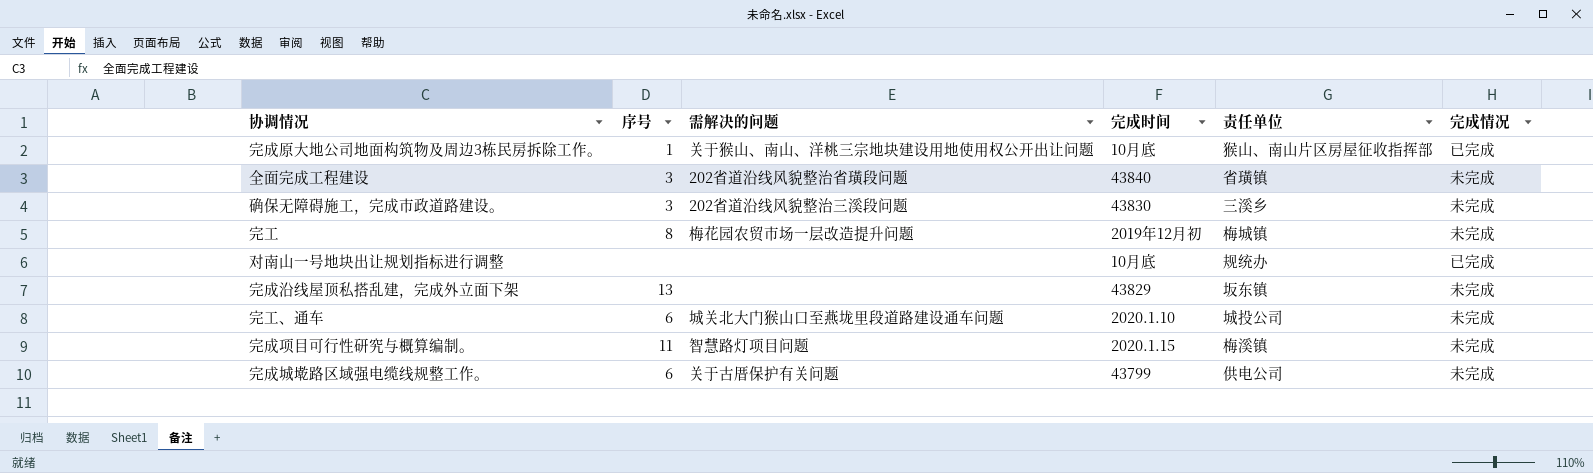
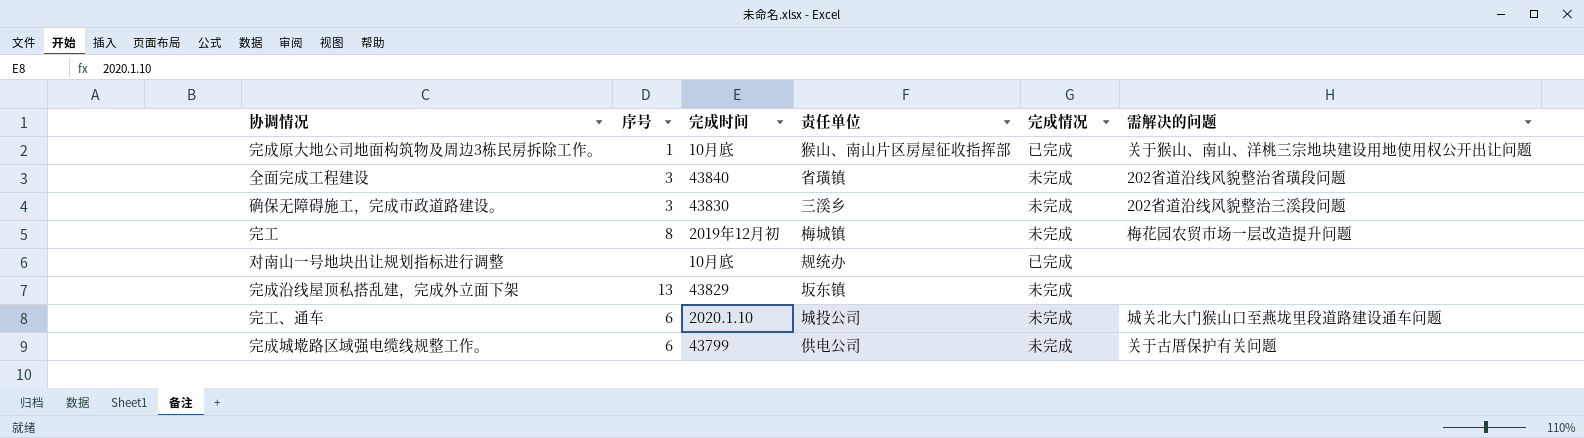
column 需解决的问题 | position: 3 -> 6
row 完成项目可行性研究与概算编制。: 11 | 智慧路灯项目问题 | 2020.1.15 | 梅溪镇 | 未完成 -> none

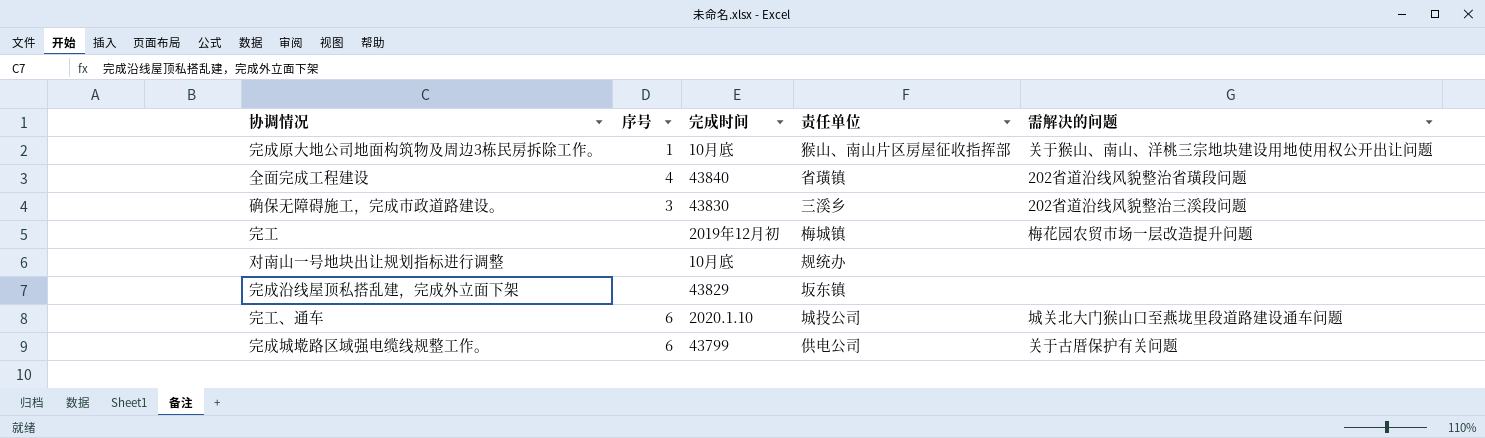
column 完成情况 | position: 5 -> none
全面完成工程建设 | 序号: 3 -> 4
完工 | 序号: 8 -> none
完成沿线屋顶私搭乱建，完成外立面下架 | 序号: 13 -> none

